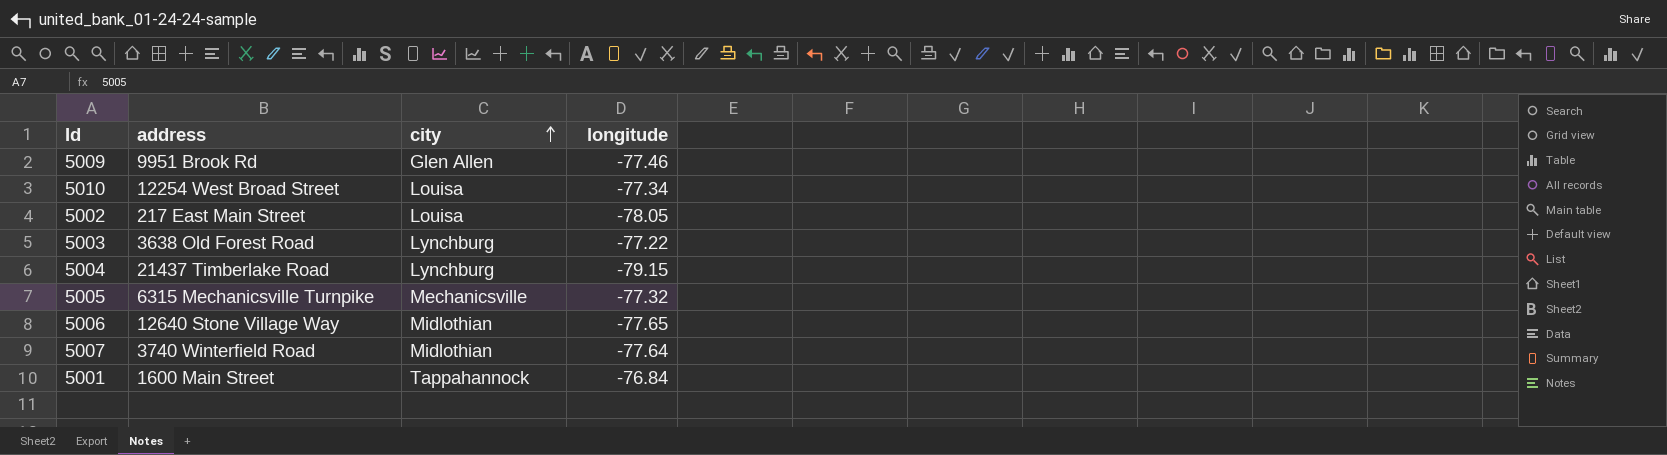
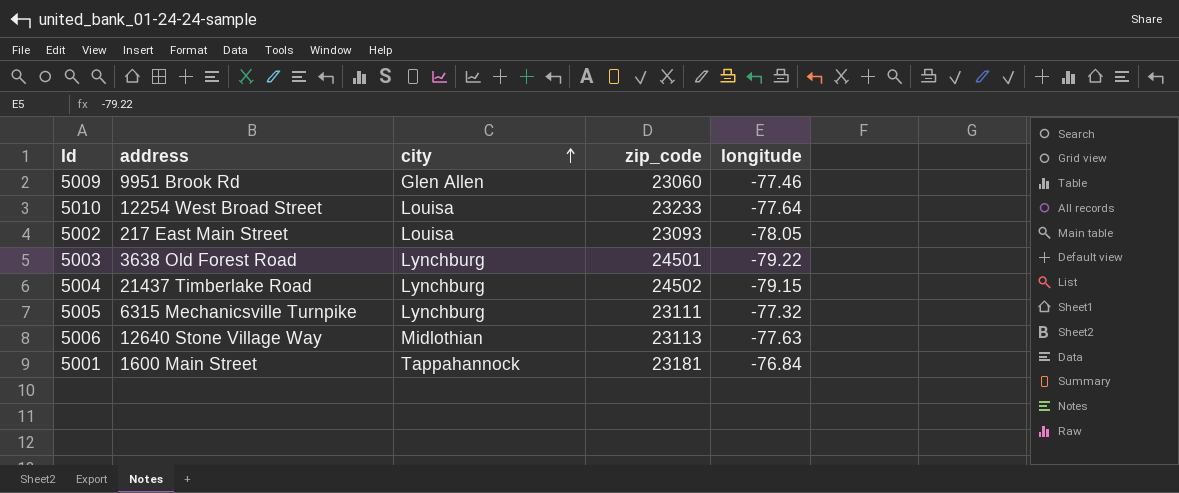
column zip_code | position: none -> 4
row 5007: 3740 Winterfield Road | Midlothian | -77.64 -> none
5010 | longitude: -77.34 -> -77.64
5003 | longitude: -77.22 -> -79.22
5005 | city: Mechanicsville -> Lynchburg
5006 | longitude: -77.65 -> -77.63

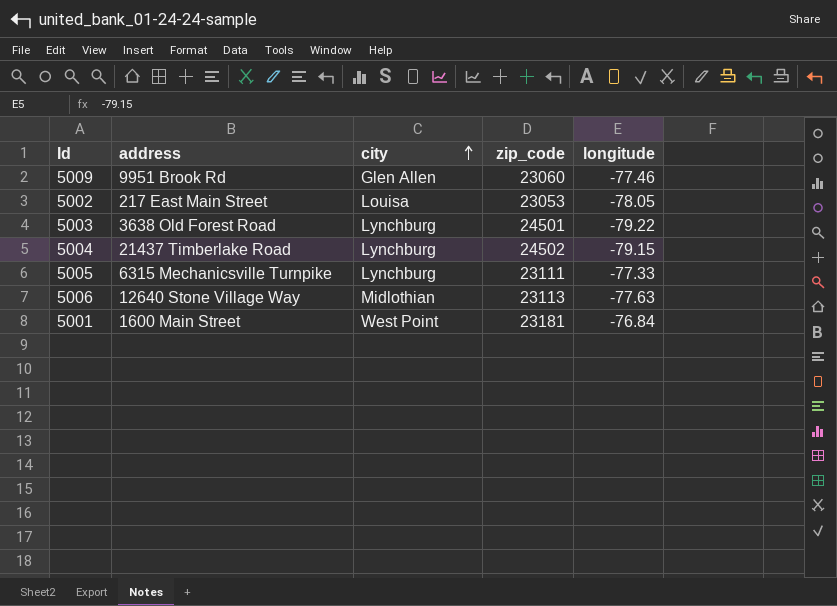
row 5010: 12254 West Broad Street | Louisa | 23233 | -77.64 -> none
5002 | zip_code: 23093 -> 23053
5005 | longitude: -77.32 -> -77.33
5001 | city: Tappahannock -> West Point

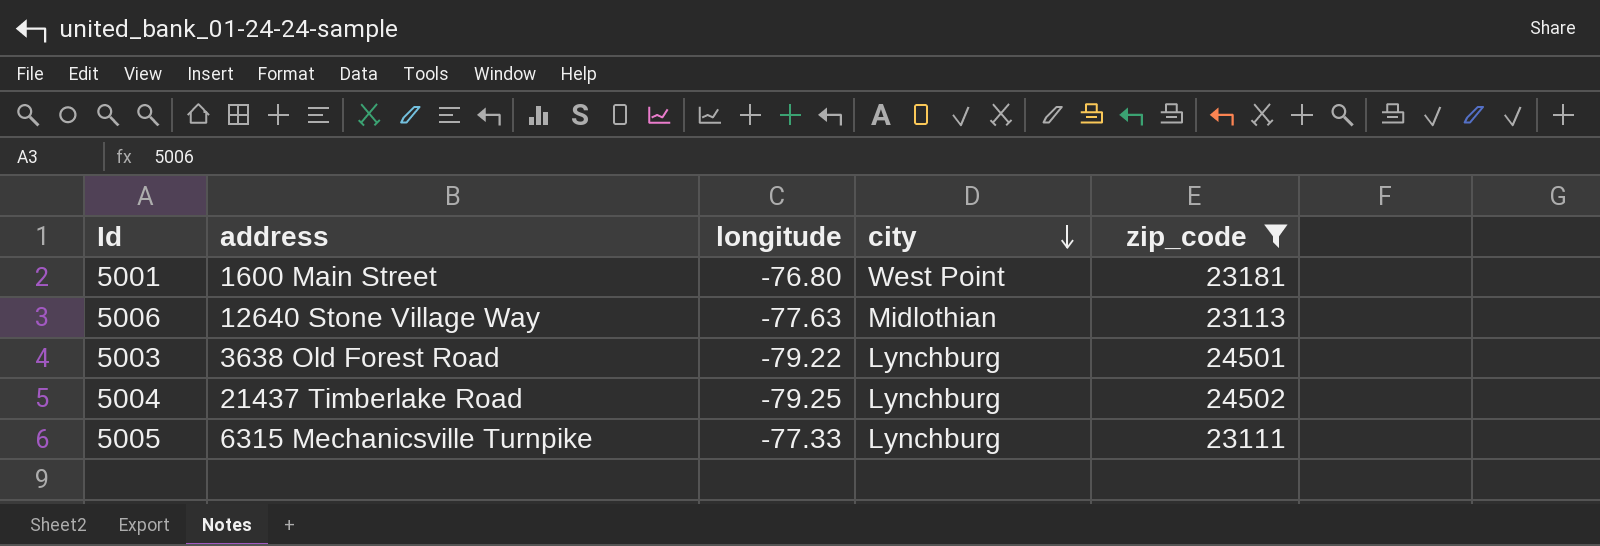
filter: none -> zip_code >= 23111
row order: city ascending -> city descending
column longitude | position: 5 -> 3
5001 | longitude: -76.84 -> -76.80
5004 | longitude: -79.15 -> -79.25

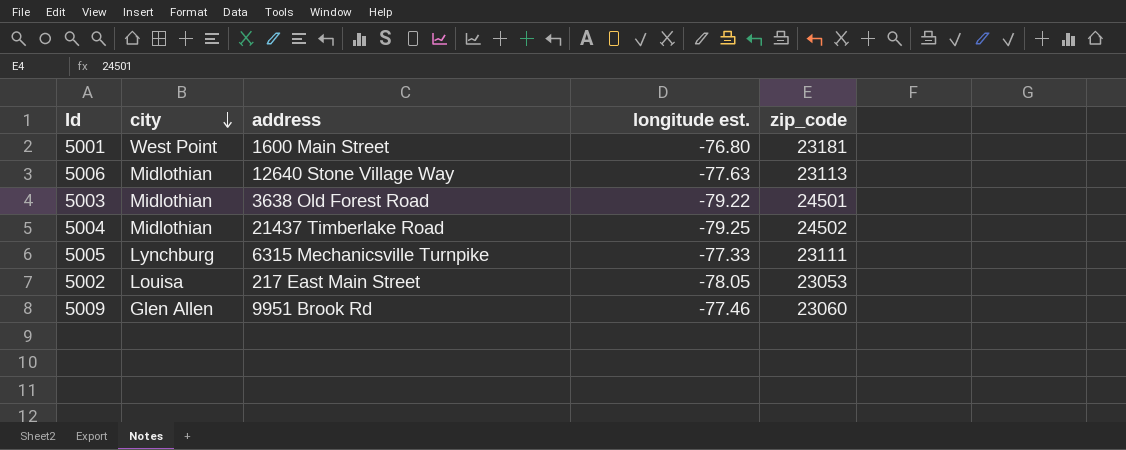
filter: zip_code >= 23111 -> none
column city | position: 4 -> 2
column name: longitude -> longitude est.
5003 | city: Lynchburg -> Midlothian
5004 | city: Lynchburg -> Midlothian

